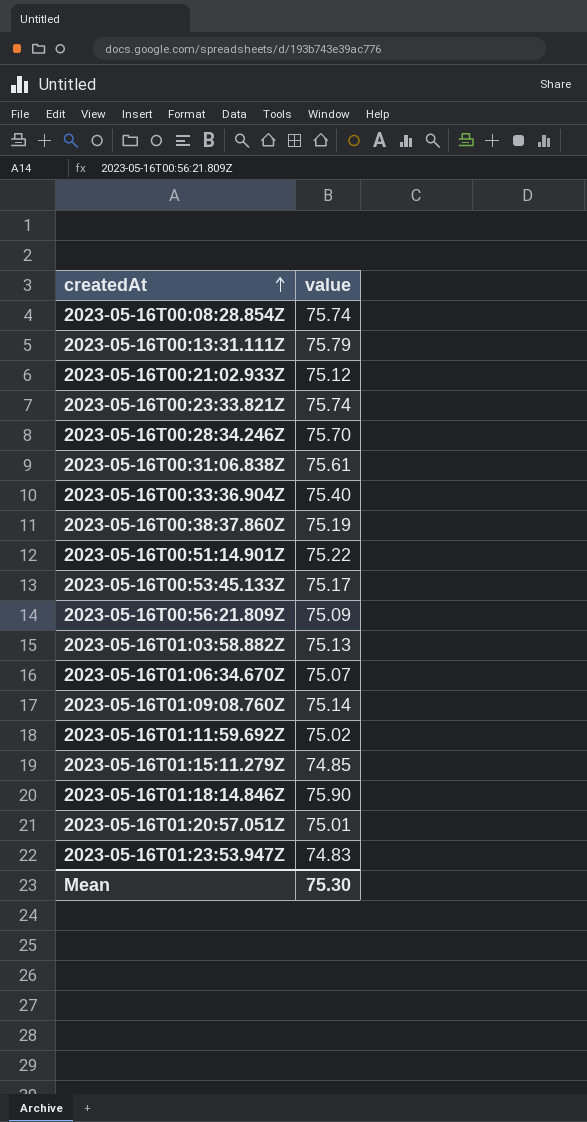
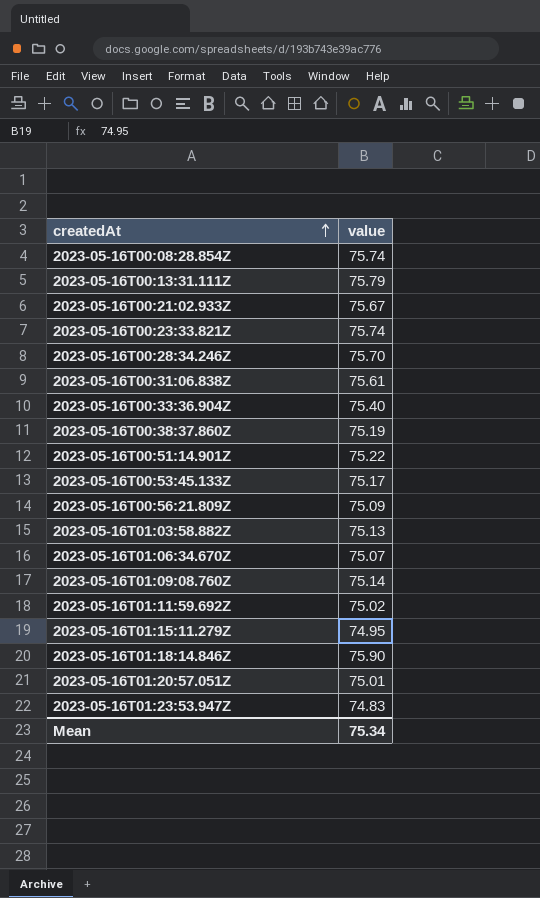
2023-05-16T00:21:02.933Z | value: 75.12 -> 75.67
2023-05-16T01:15:11.279Z | value: 74.85 -> 74.95
Mean | value: 75.30 -> 75.34

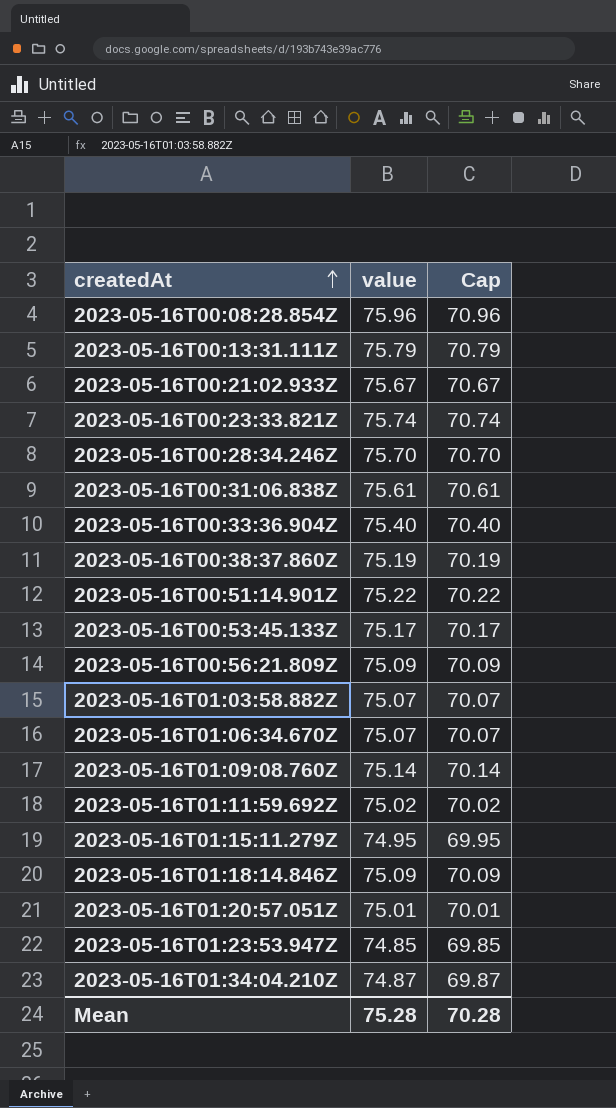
column Cap | formula: none -> [value] - 5
2023-05-16T00:08:28.854Z | value: 75.74 -> 75.96
2023-05-16T01:03:58.882Z | value: 75.13 -> 75.07
2023-05-16T01:18:14.846Z | value: 75.90 -> 75.09
2023-05-16T01:23:53.947Z | value: 74.83 -> 74.85
row 2023-05-16T01:34:04.210Z: none -> 74.87 | 69.87
Mean | value: 75.34 -> 75.28

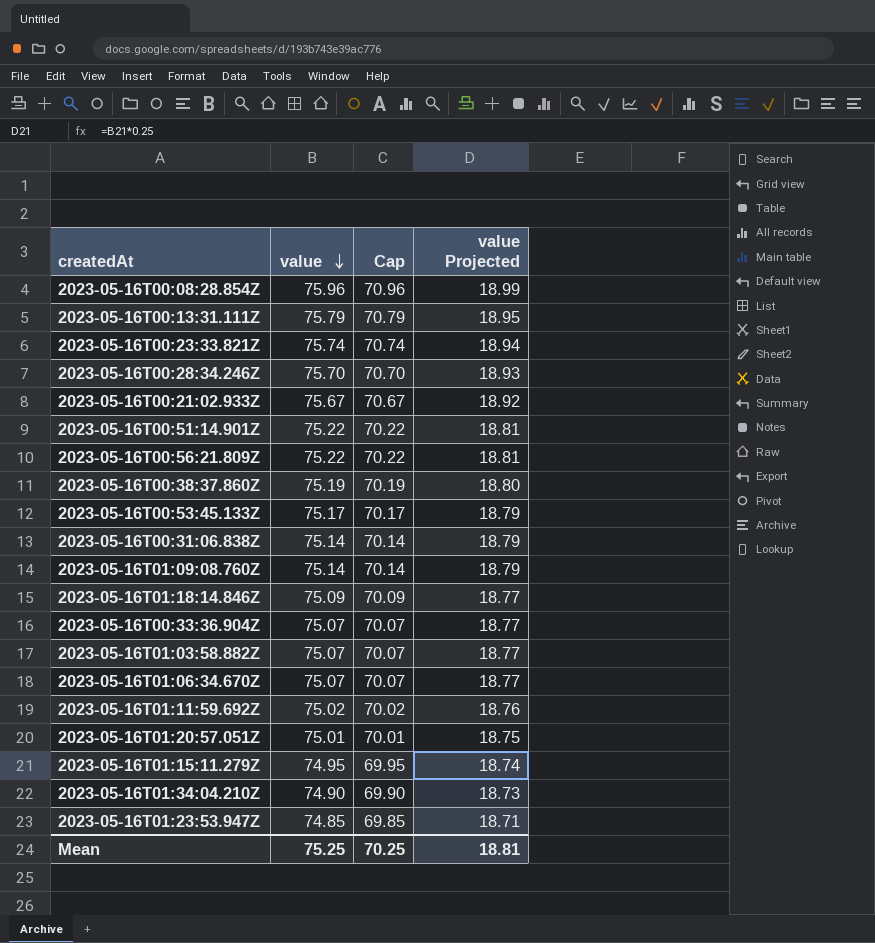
row order: createdAt ascending -> value descending
column value Projected | formula: none -> [value] * 0.25
2023-05-16T00:56:21.809Z | value: 75.09 -> 75.22
2023-05-16T00:56:21.809Z | Cap: 70.09 -> 70.22
2023-05-16T00:31:06.838Z | value: 75.61 -> 75.14
2023-05-16T00:31:06.838Z | Cap: 70.61 -> 70.14
2023-05-16T00:33:36.904Z | value: 75.40 -> 75.07
2023-05-16T00:33:36.904Z | Cap: 70.40 -> 70.07
2023-05-16T01:34:04.210Z | value: 74.87 -> 74.90
2023-05-16T01:34:04.210Z | Cap: 69.87 -> 69.90
Mean | value: 75.28 -> 75.25
Mean | Cap: 70.28 -> 70.25

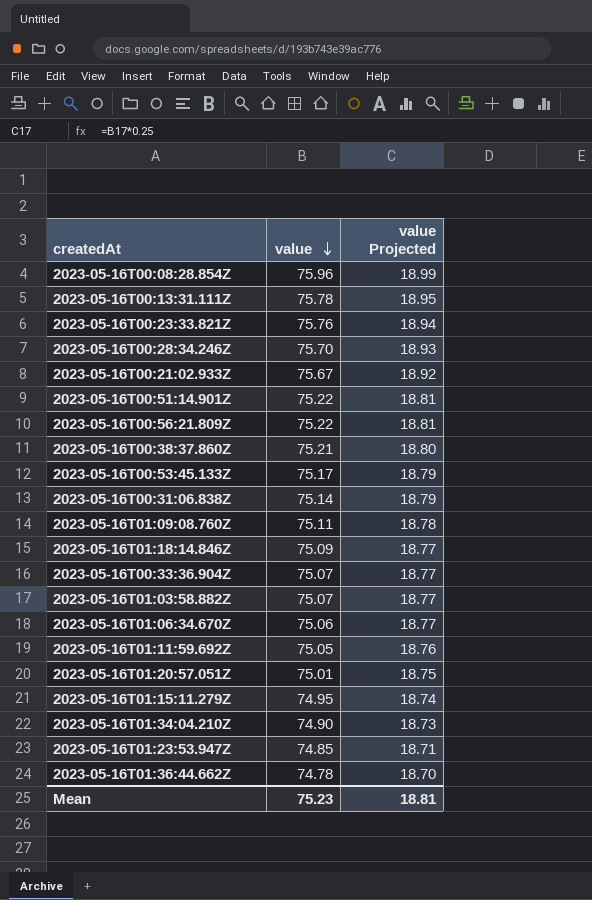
column Cap | formula: [value] - 5 -> none
2023-05-16T00:13:31.111Z | value: 75.79 -> 75.78
2023-05-16T00:23:33.821Z | value: 75.74 -> 75.76
2023-05-16T00:38:37.860Z | value: 75.19 -> 75.21
2023-05-16T01:09:08.760Z | value: 75.14 -> 75.11
2023-05-16T01:09:08.760Z | value Projected: 18.79 -> 18.78
2023-05-16T01:06:34.670Z | value: 75.07 -> 75.06
2023-05-16T01:11:59.692Z | value: 75.02 -> 75.05
row 2023-05-16T01:36:44.662Z: none -> 74.78 | 18.70
Mean | value: 75.25 -> 75.23

